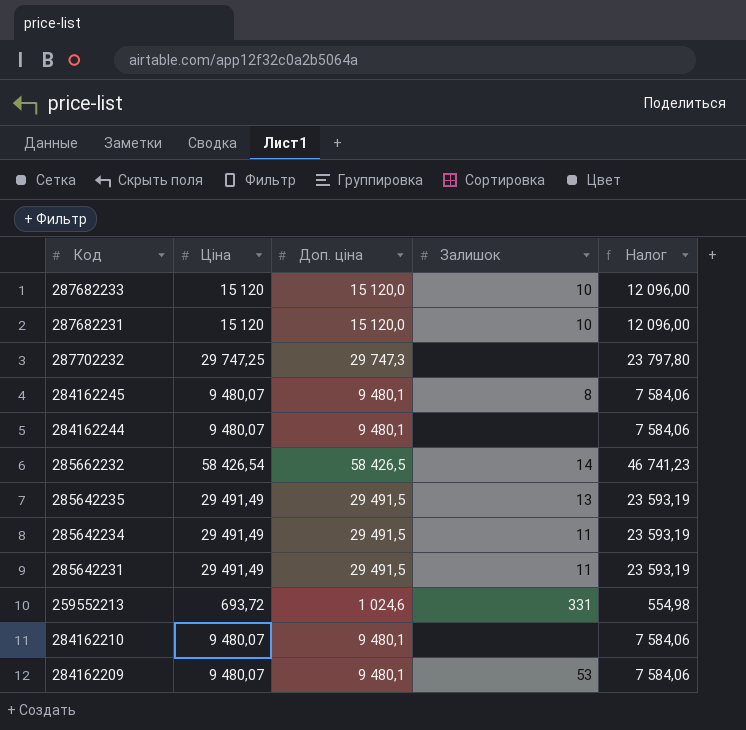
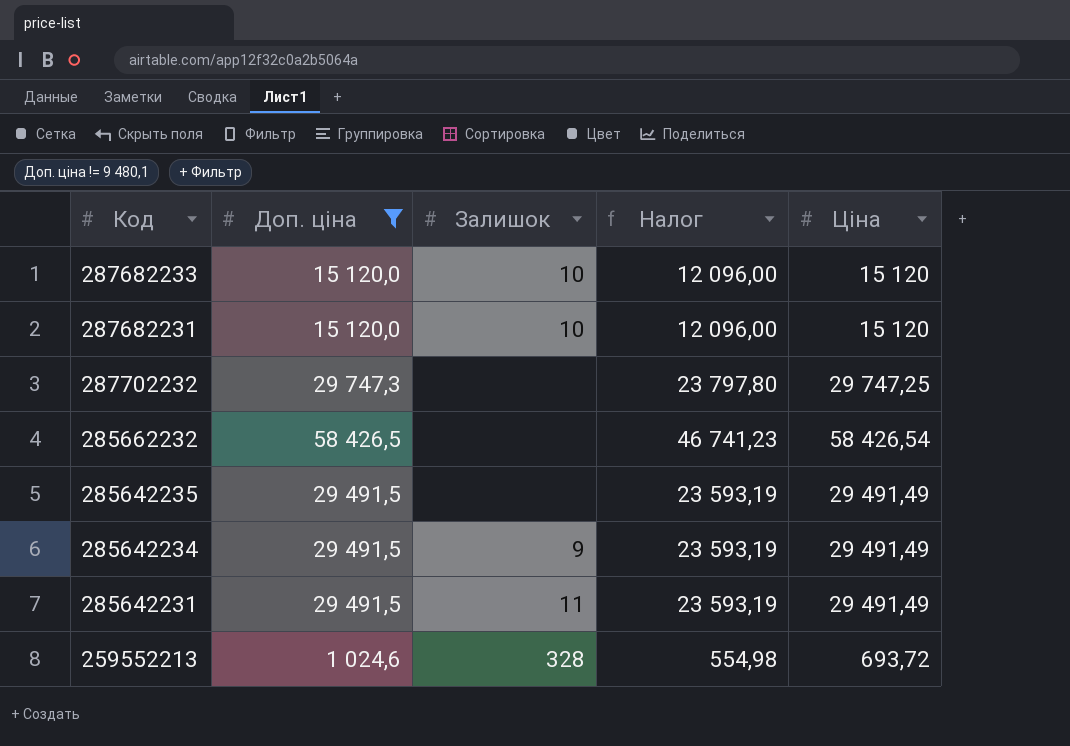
filter: none -> Доп. ціна != 9 480,1
column Ціна | position: 2 -> 5
285662232 | Залишок: 14 -> none
285642235 | Залишок: 13 -> none
285642234 | Залишок: 11 -> 9
259552213 | Залишок: 331 -> 328

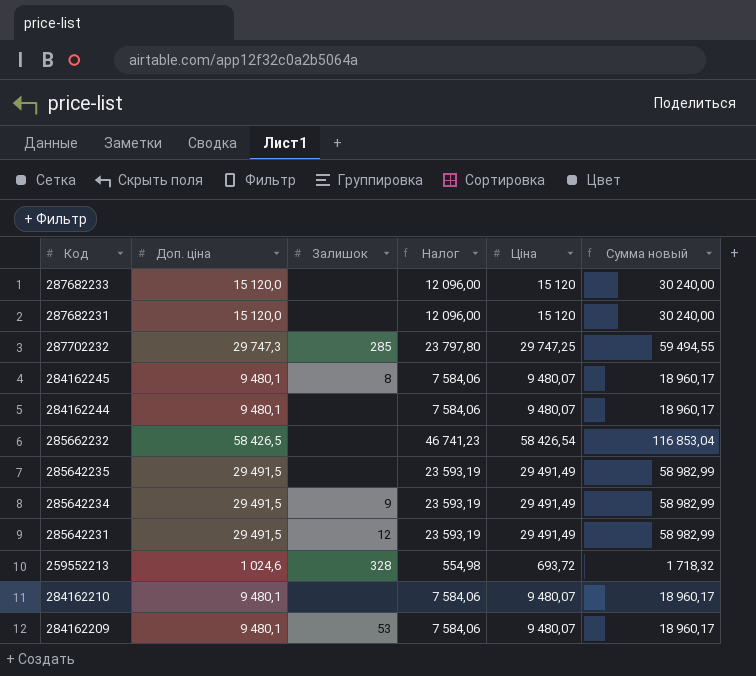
filter: Доп. ціна != 9 480,1 -> none
column Сумма новый | formula: none -> [Доп. ціна] + [Ціна]
287682233 | Залишок: 10 -> none
287682231 | Залишок: 10 -> none
287702232 | Залишок: none -> 285
285642231 | Залишок: 11 -> 12

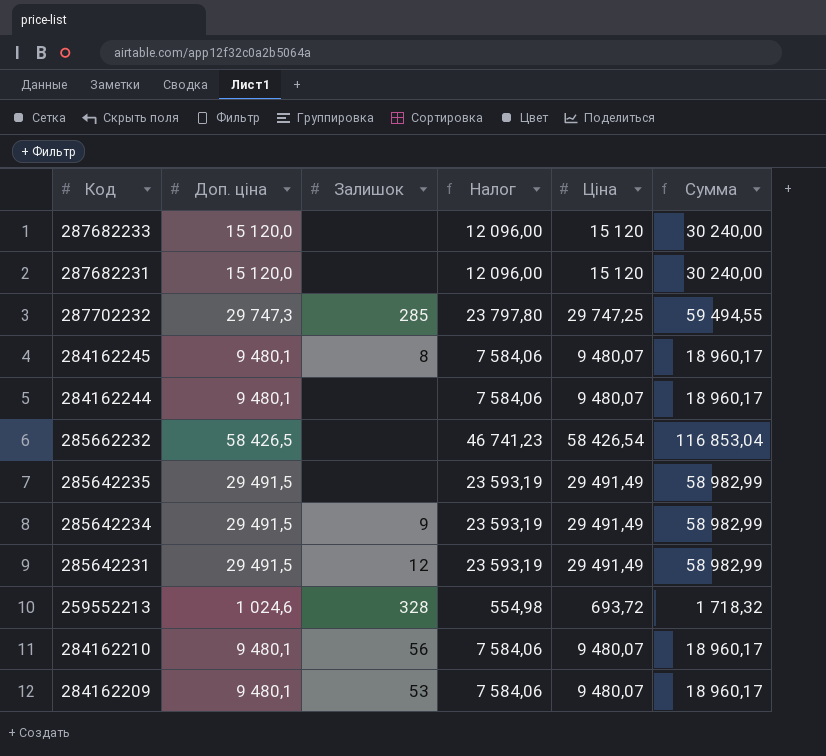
column name: Сумма новый -> Сумма
284162210 | Залишок: none -> 56

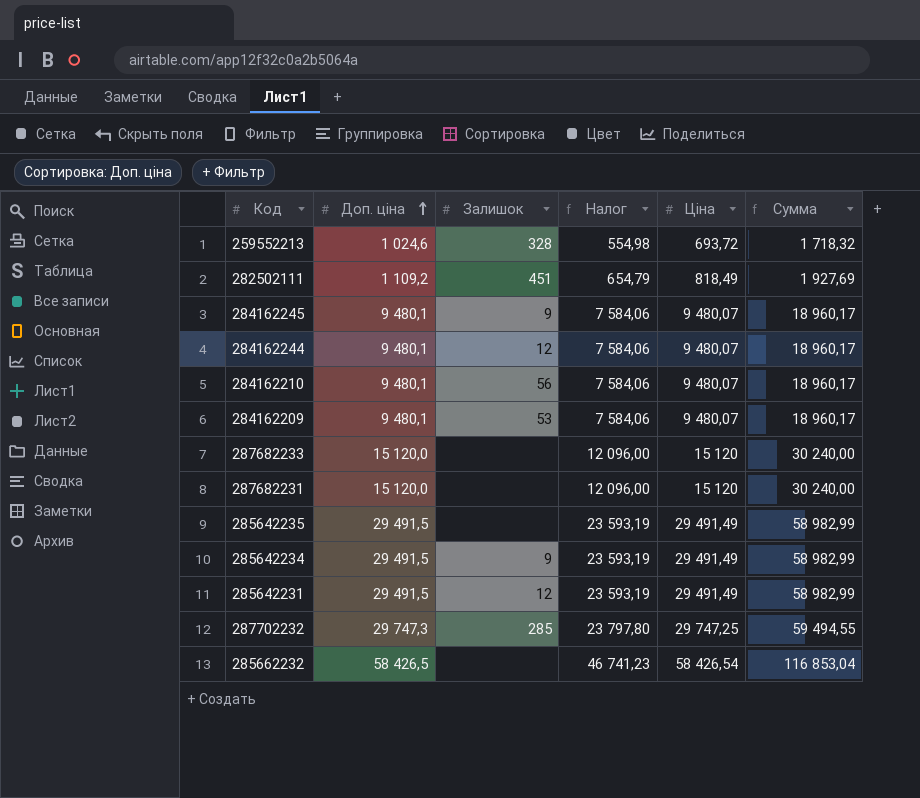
row order: none -> Доп. ціна ascending
row 282502111: none -> 1 109,2 | 451 | 654,79 | 818,49 | 1 927,69
284162245 | Залишок: 8 -> 9
284162244 | Залишок: none -> 12

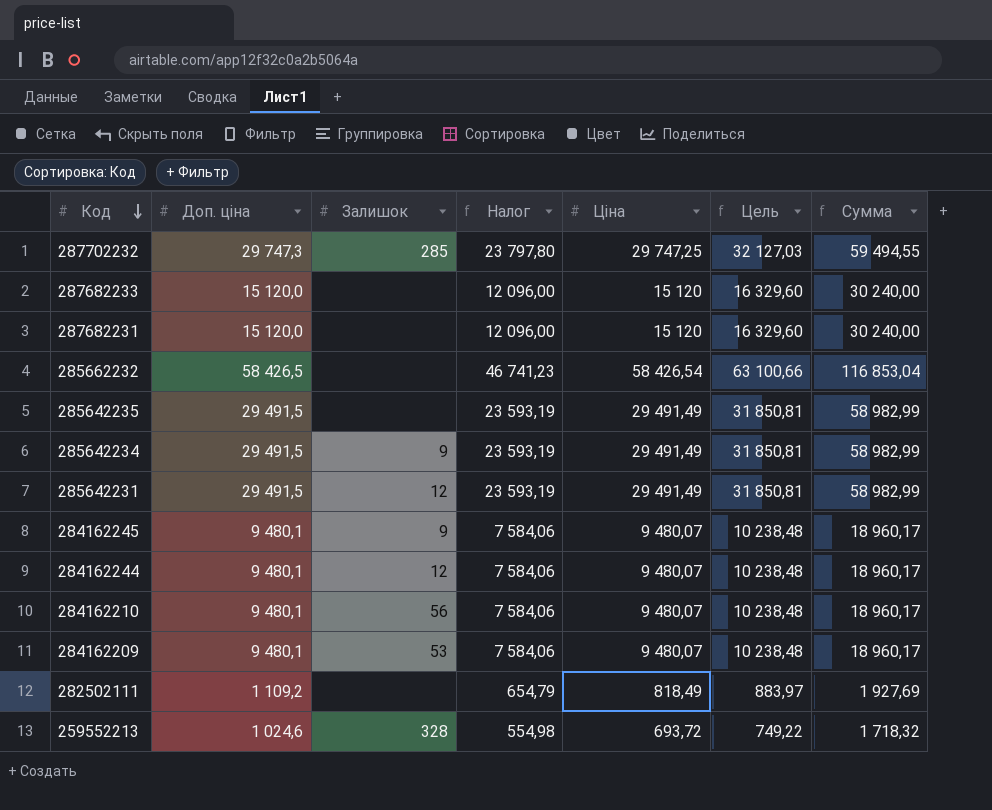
row order: Доп. ціна ascending -> Код descending
column Цель | formula: none -> [Ціна] * 1,08
282502111 | Залишок: 451 -> none

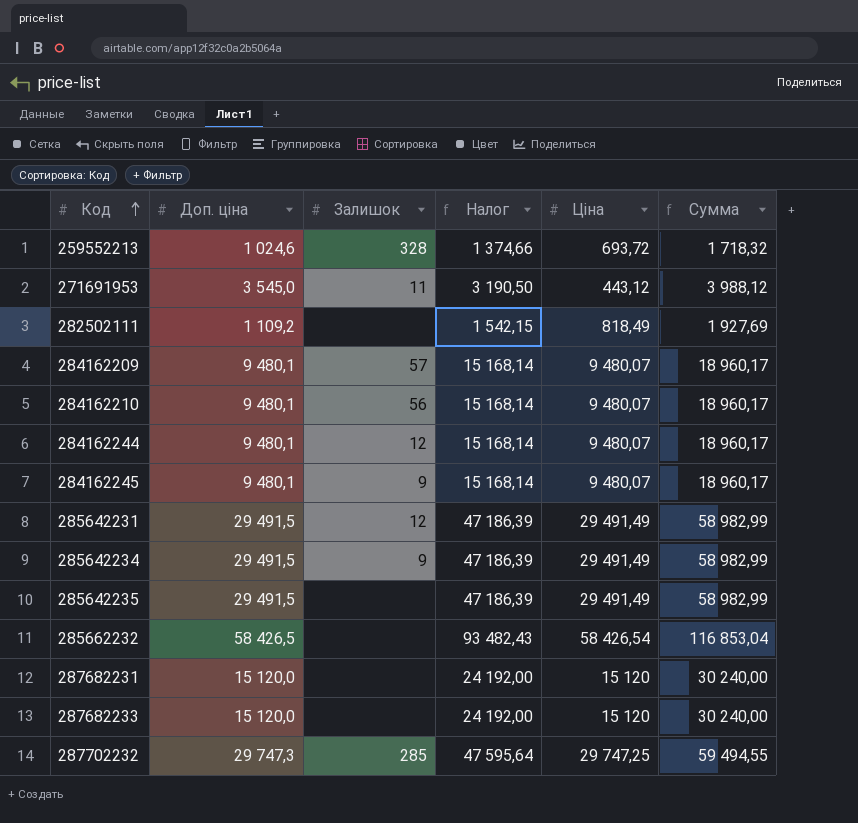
row order: Код descending -> Код ascending
column Цель | formula: [Ціна] * 1,08 -> none
column Налог | formula: [Ціна] * 0,8 -> [Сумма] * 0,8
row 271691953: none -> 3 545,0 | 11 | 3 190,50 | 443,12 | 3 988,12
284162209 | Залишок: 53 -> 57

